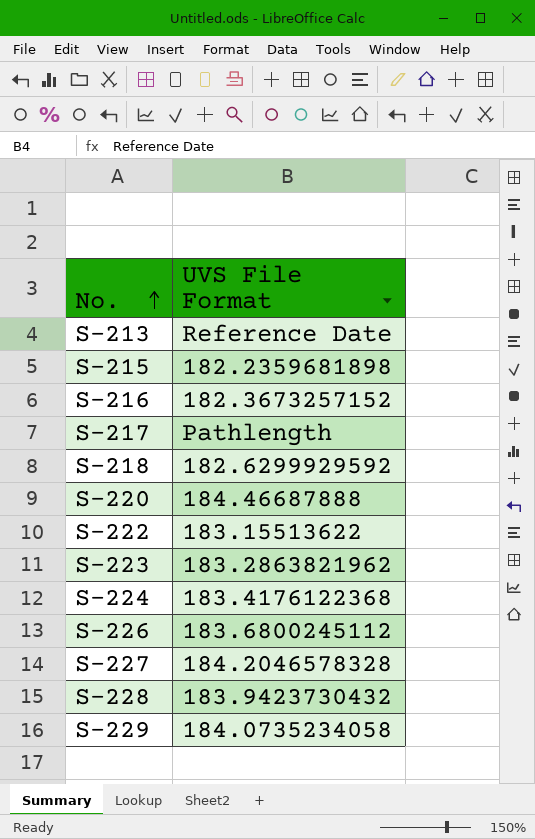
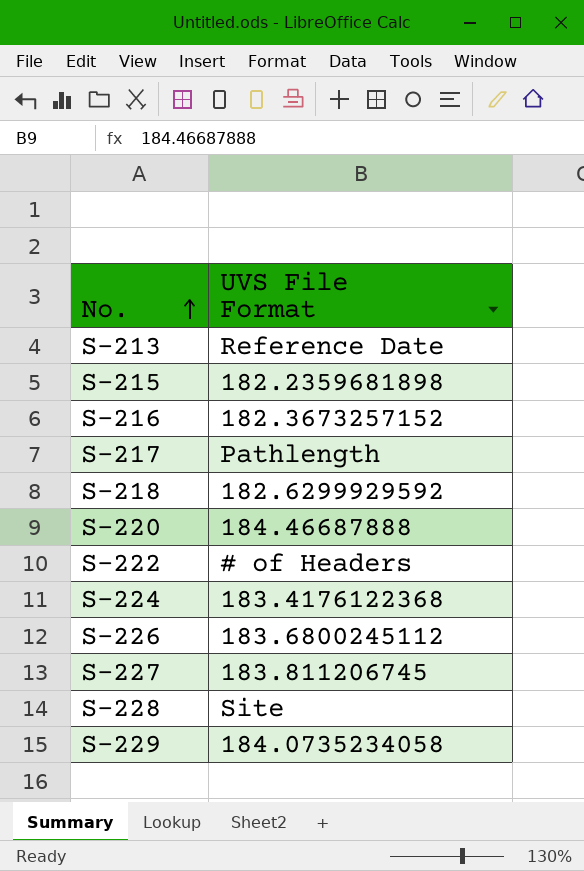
row S-223: 183.2863821962 -> none
S-222 | UVS File Format: 183.15513622 -> # of Headers
S-227 | UVS File Format: 184.2046578328 -> 183.811206745
S-228 | UVS File Format: 183.9423730432 -> Site

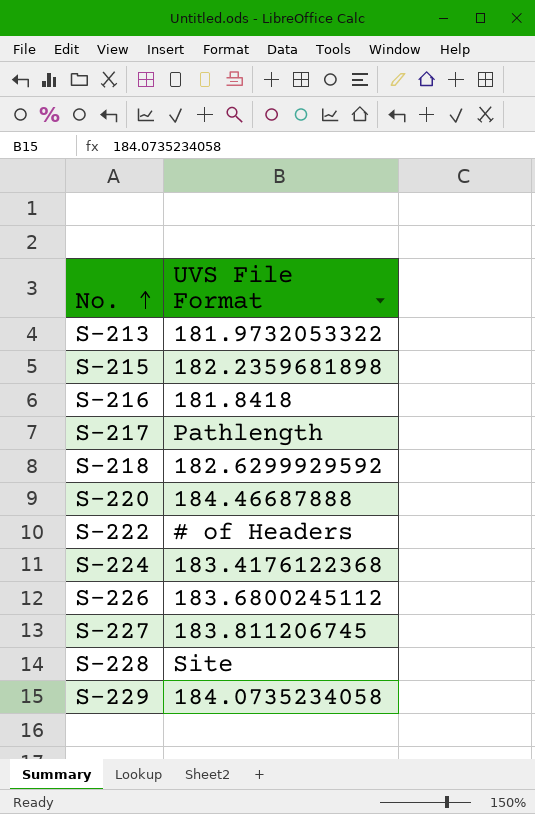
S-213 | UVS File Format: Reference Date -> 181.9732053322
S-216 | UVS File Format: 182.3673257152 -> 181.8418

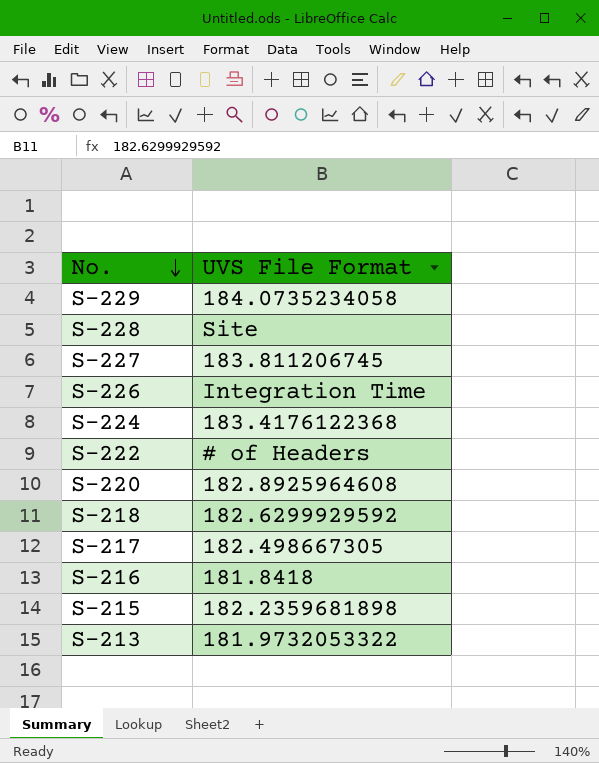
row order: No. ascending -> No. descending
S-226 | UVS File Format: 183.6800245112 -> Integration Time
S-220 | UVS File Format: 184.46687888 -> 182.8925964608
S-217 | UVS File Format: Pathlength -> 182.498667305

